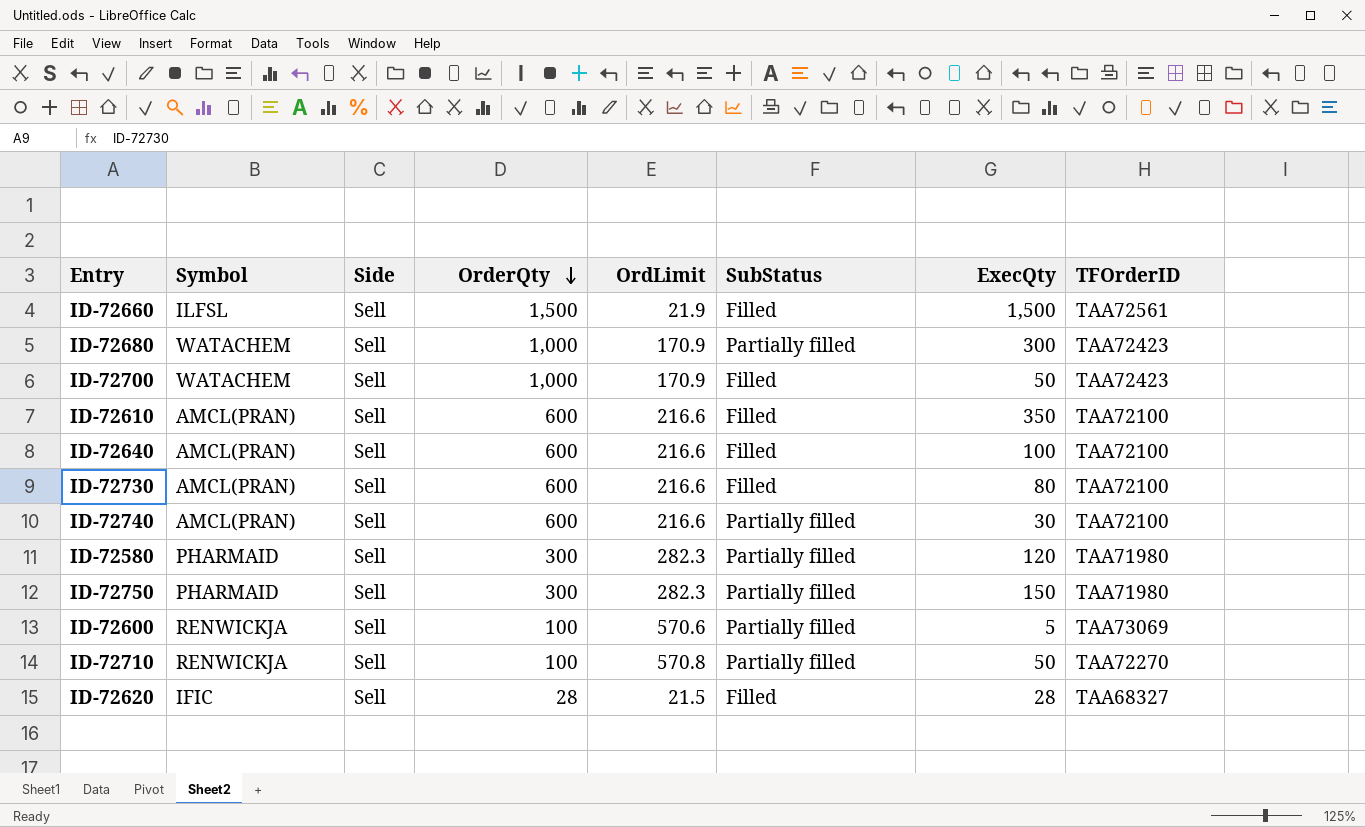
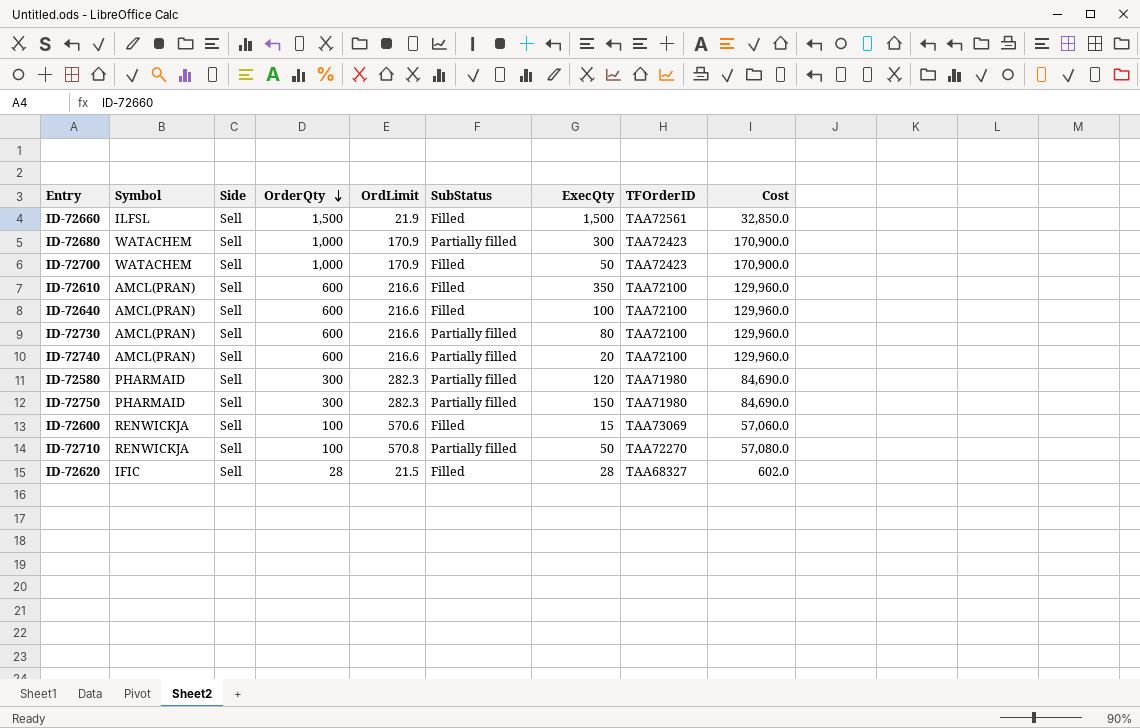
column Cost | formula: none -> [OrderQty] * [OrdLimit]
ID-72730 | SubStatus: Filled -> Partially filled
ID-72740 | ExecQty: 30 -> 20
ID-72600 | SubStatus: Partially filled -> Filled
ID-72600 | ExecQty: 5 -> 15

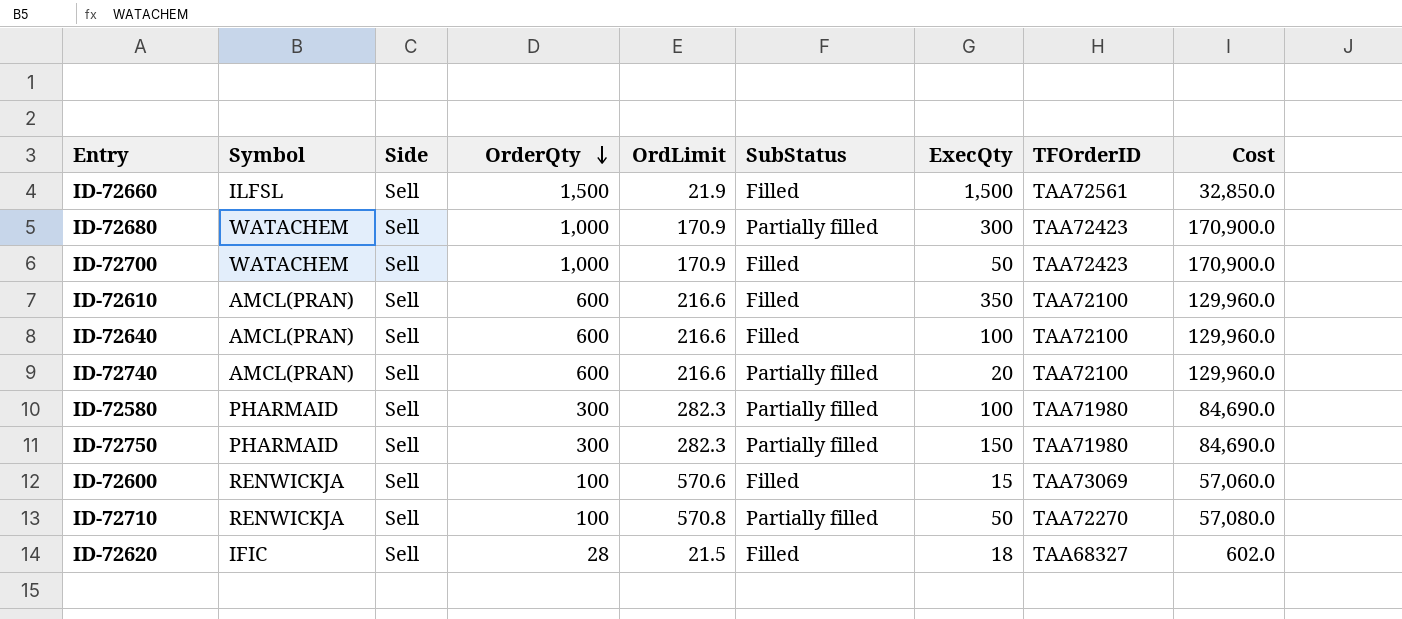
row ID-72730: AMCL(PRAN) | Sell | 600 | 216.6 | Partially filled | 80 | TAA72100 | 129,960.0 -> none
ID-72580 | ExecQty: 120 -> 100
ID-72620 | ExecQty: 28 -> 18

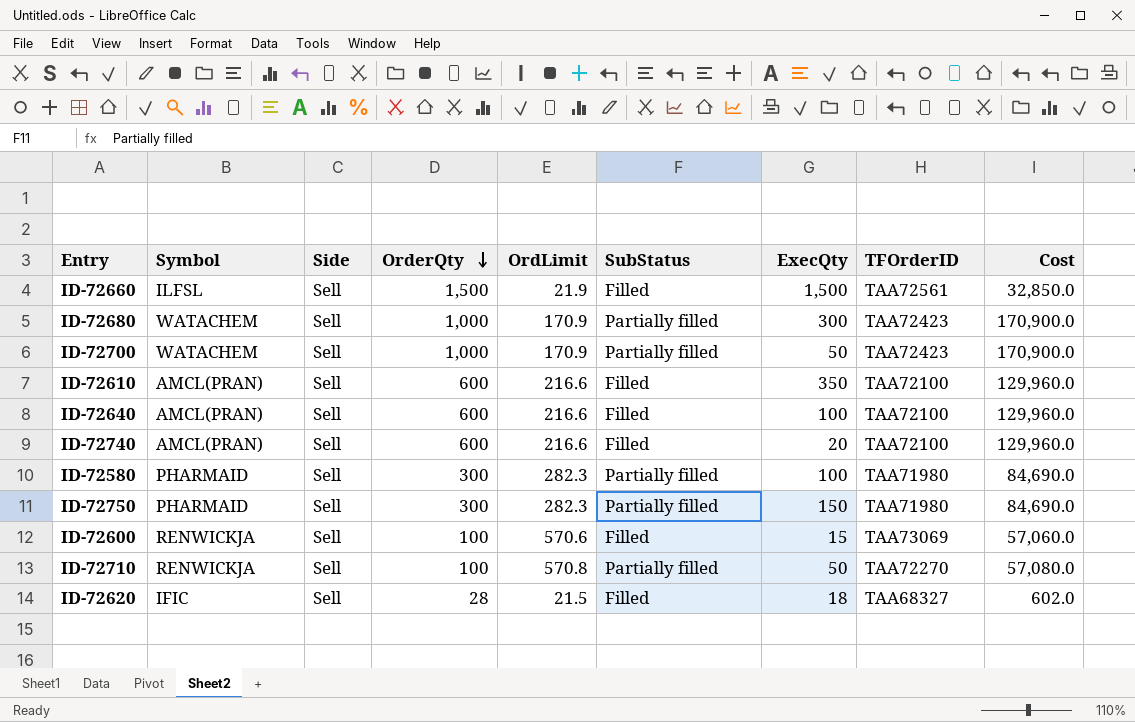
ID-72700 | SubStatus: Filled -> Partially filled
ID-72740 | SubStatus: Partially filled -> Filled

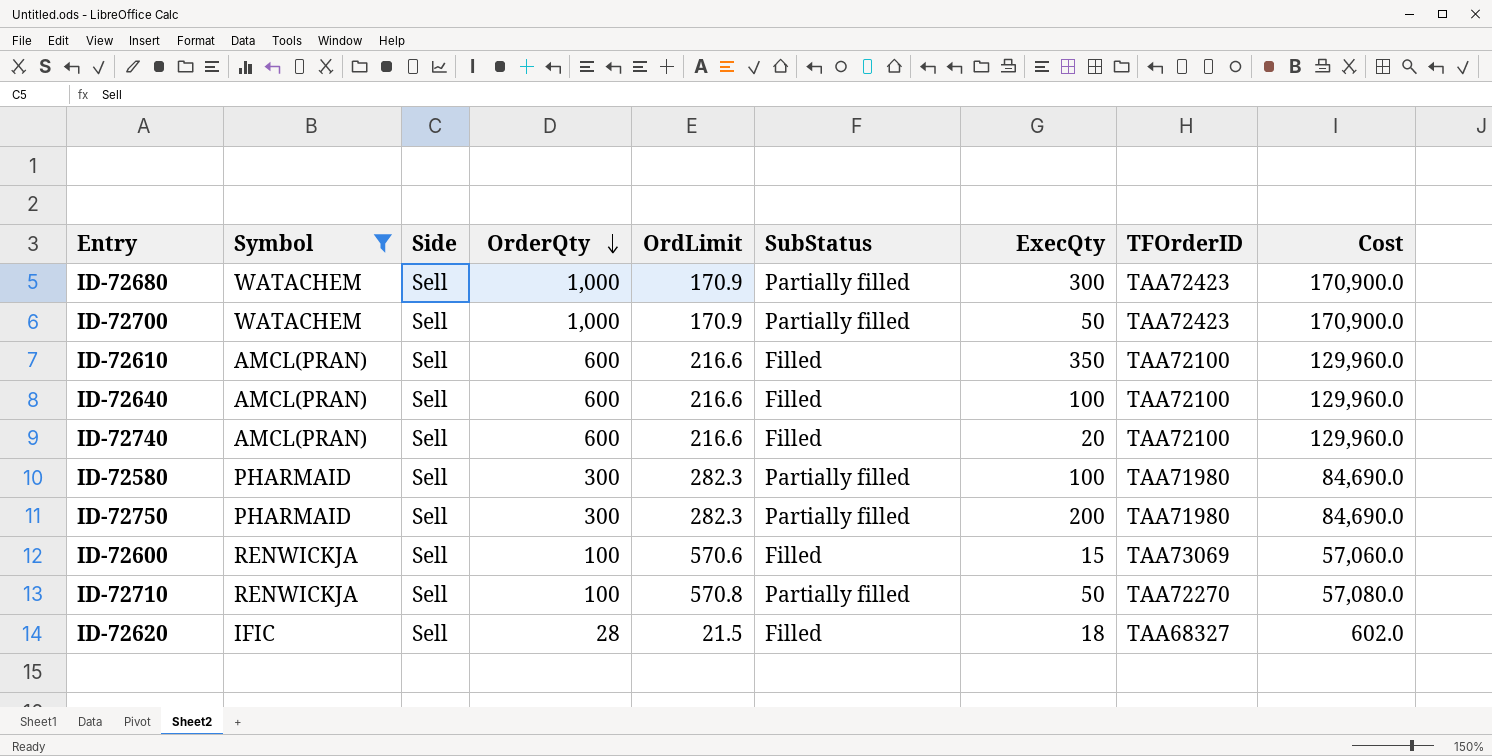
filter: none -> Symbol != ILFSL
ID-72750 | ExecQty: 150 -> 200

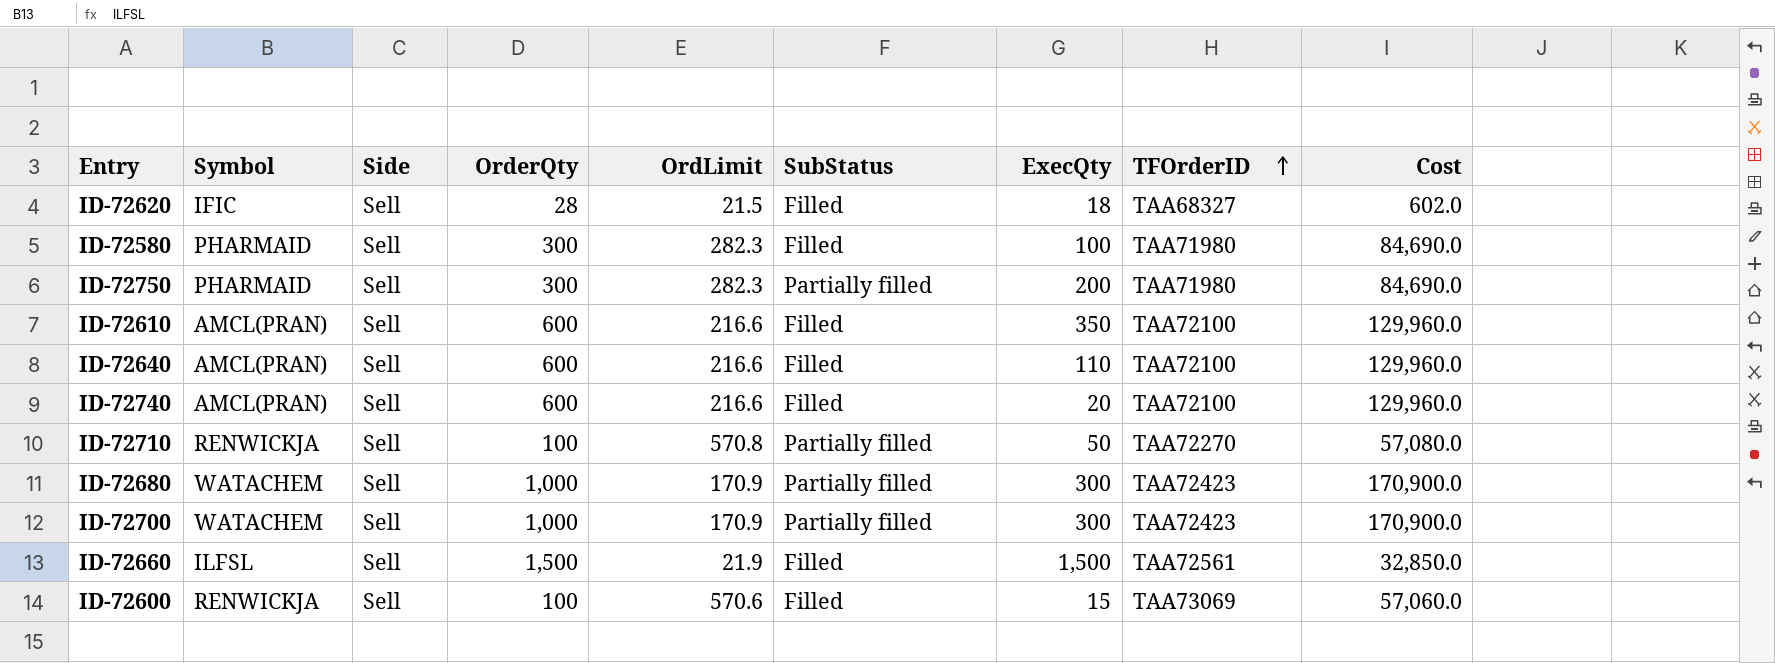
filter: Symbol != ILFSL -> none
row order: OrderQty descending -> TFOrderID ascending
ID-72580 | SubStatus: Partially filled -> Filled
ID-72640 | ExecQty: 100 -> 110
ID-72700 | ExecQty: 50 -> 300

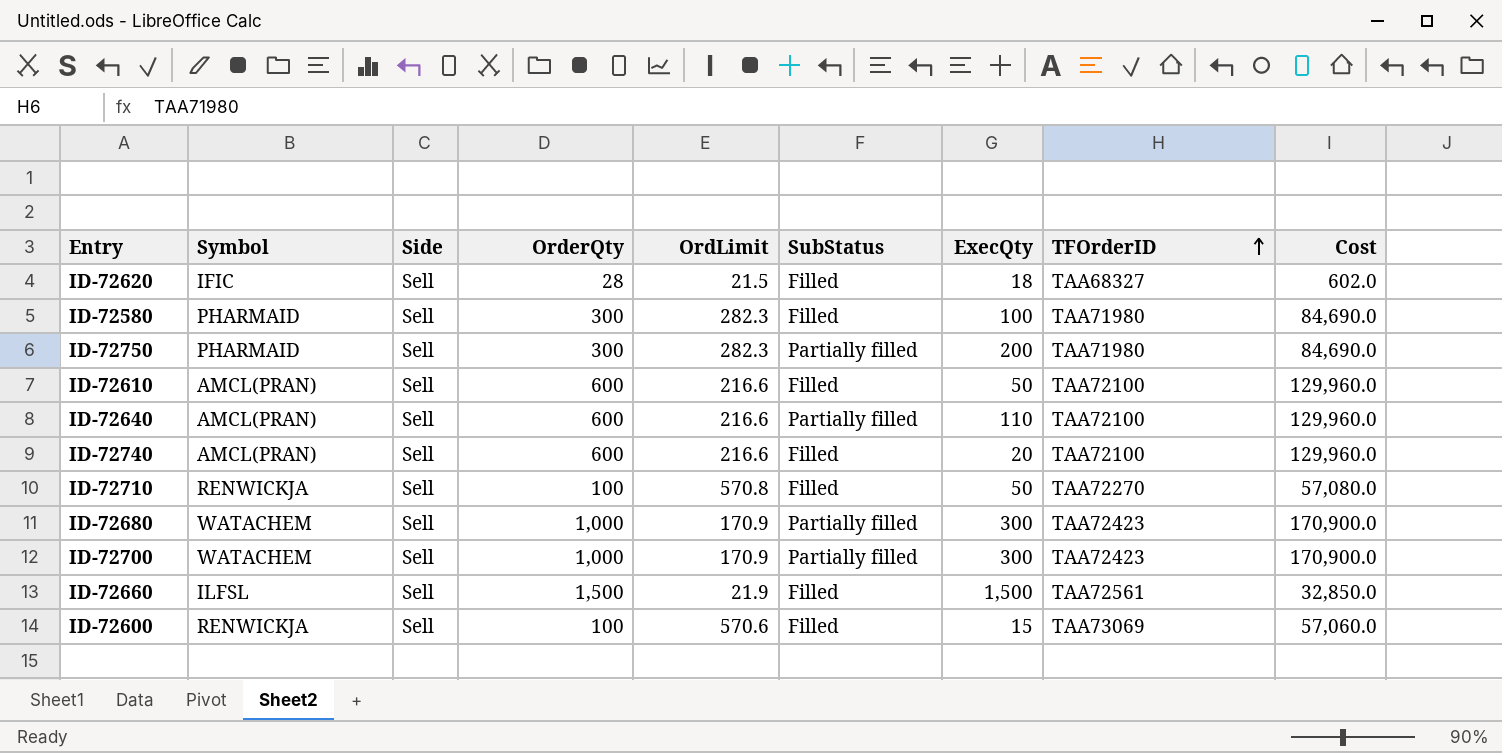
ID-72610 | ExecQty: 350 -> 50
ID-72640 | SubStatus: Filled -> Partially filled
ID-72710 | SubStatus: Partially filled -> Filled

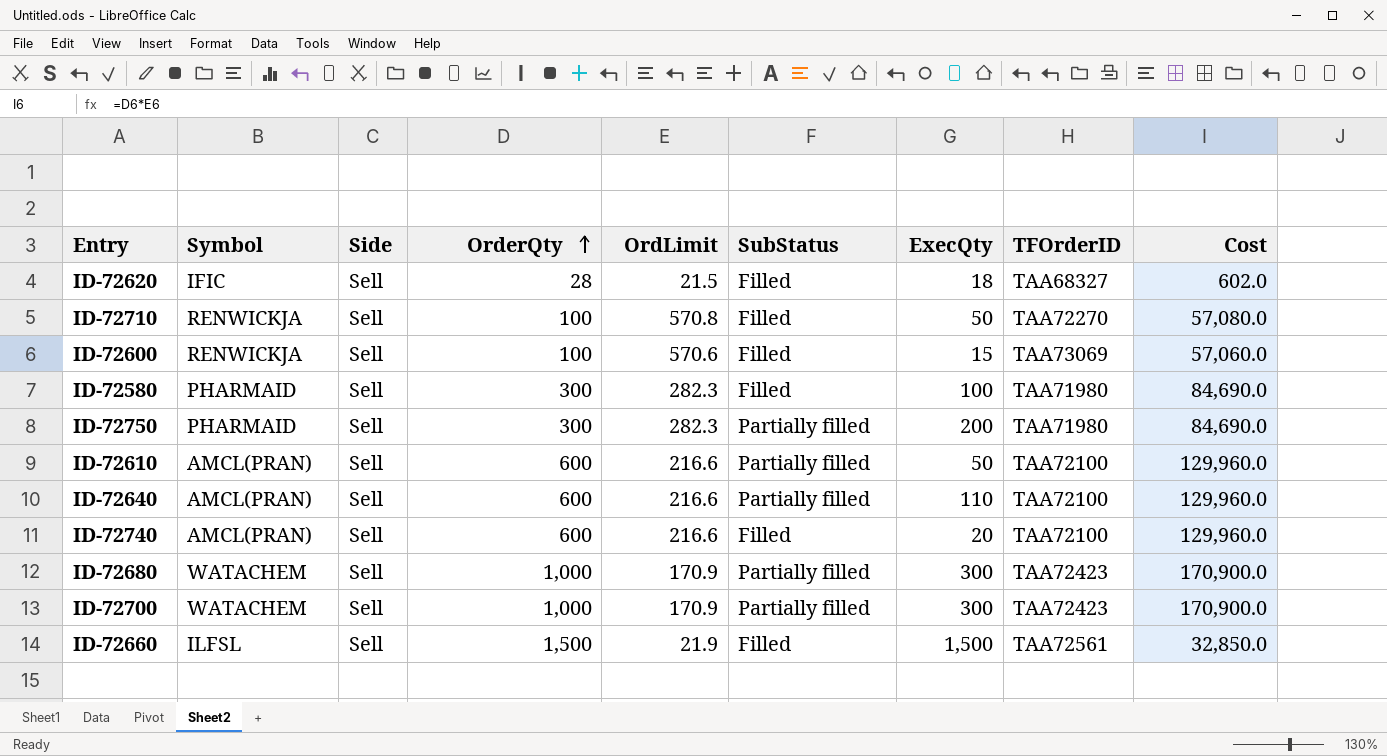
row order: TFOrderID ascending -> OrderQty ascending
ID-72610 | SubStatus: Filled -> Partially filled

